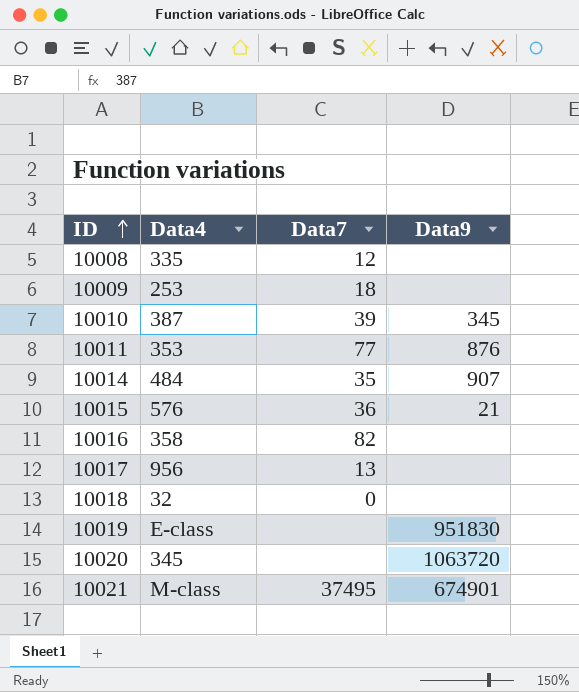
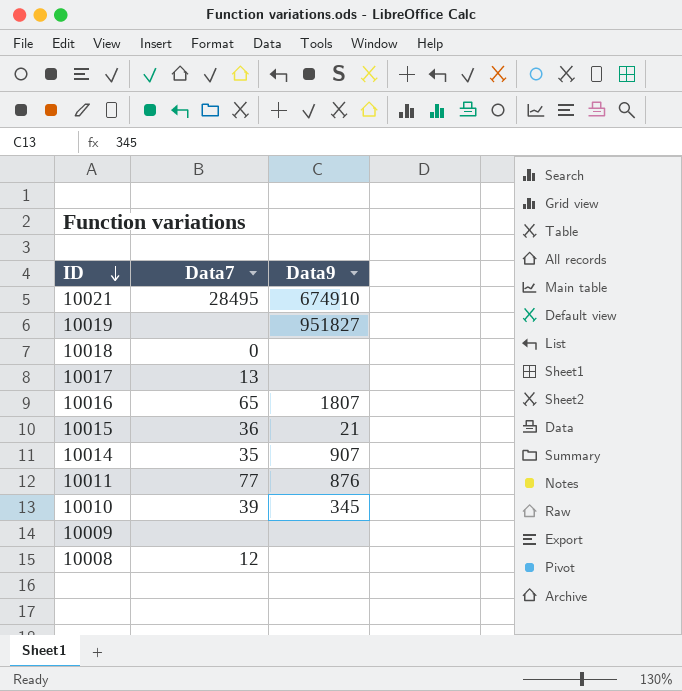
row order: ID ascending -> ID descending
column Data4 | position: 2 -> none
row 10020: 345 | none | 1063720 -> none
10021 | Data7: 37495 -> 28495
10021 | Data9: 674901 -> 674910
10019 | Data9: 951830 -> 951827
10016 | Data7: 82 -> 65
10016 | Data9: none -> 1807
10009 | Data7: 18 -> none

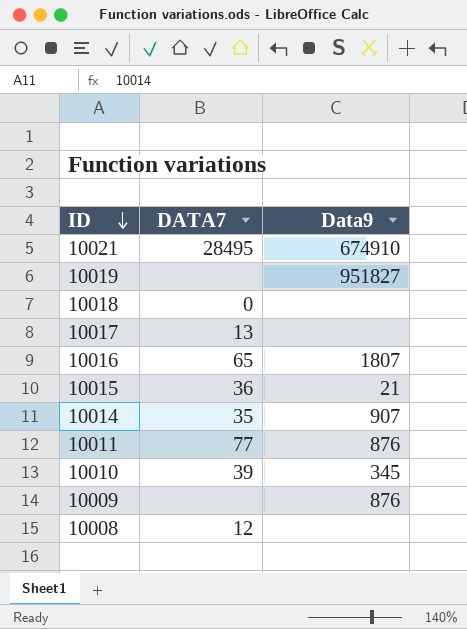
column name: Data7 -> DATA7
10009 | Data9: none -> 876

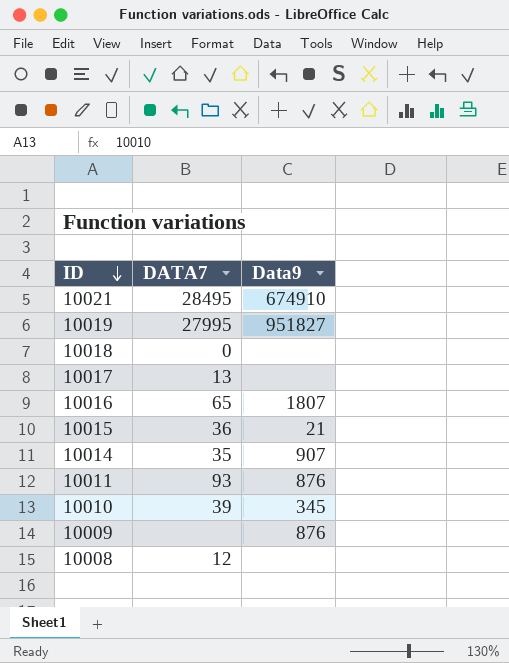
10019 | DATA7: none -> 27995
10011 | DATA7: 77 -> 93

